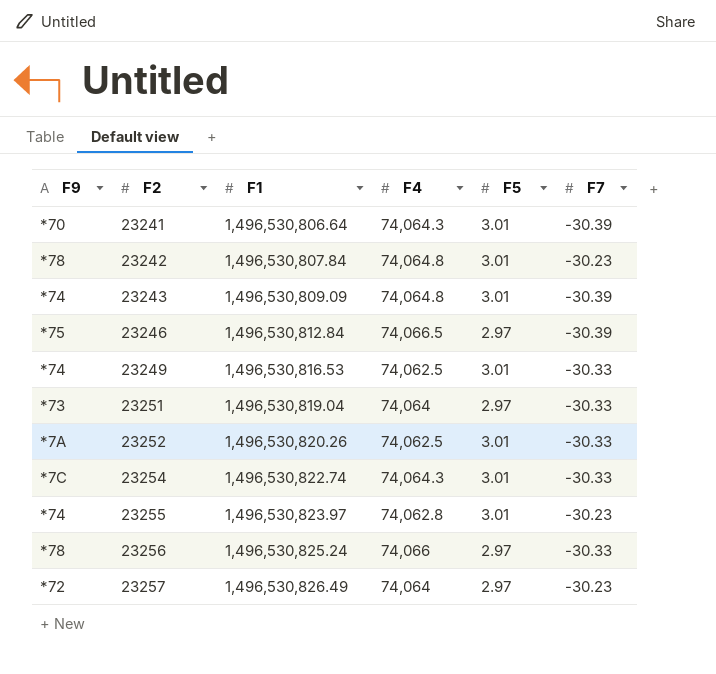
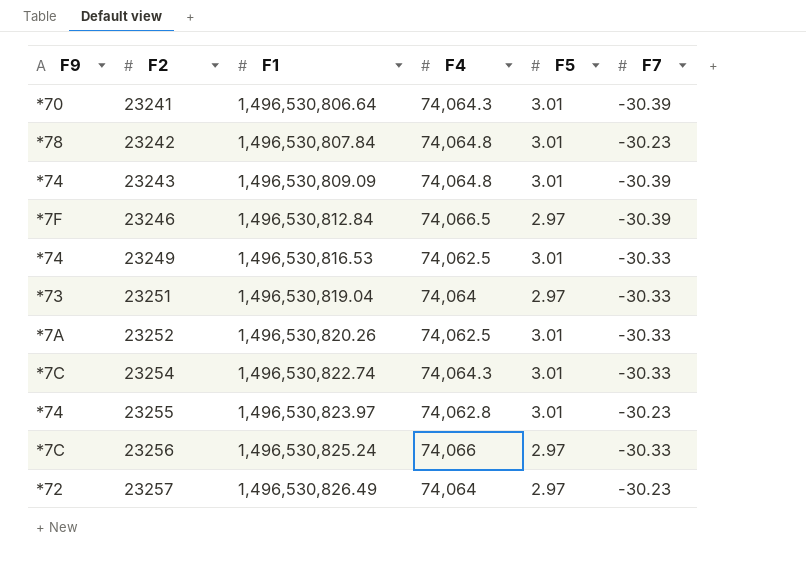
23246 | F9: *75 -> *7F
23256 | F9: *78 -> *7C

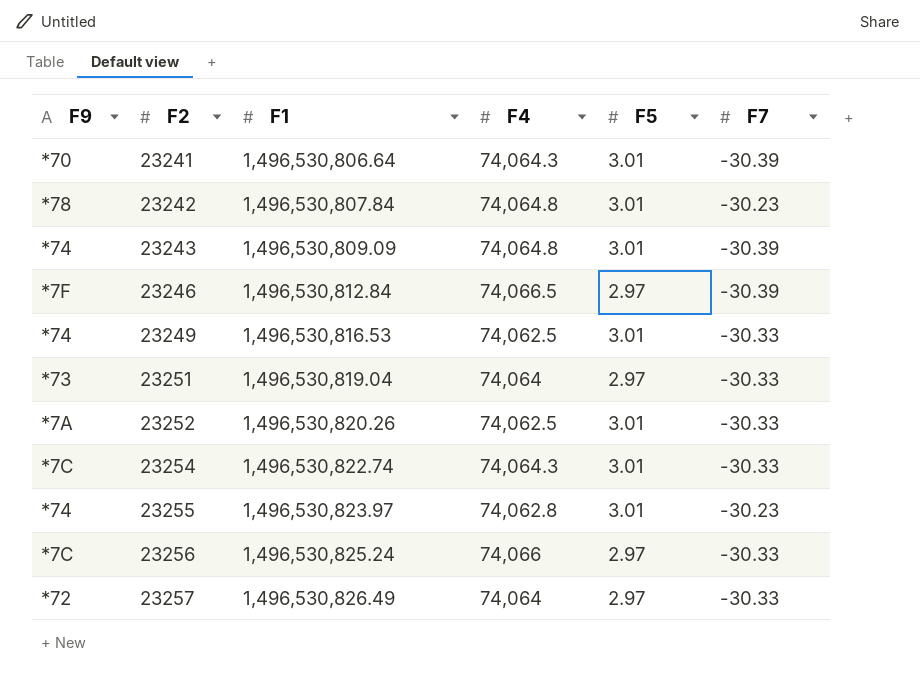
23257 | F7: -30.23 -> -30.33

